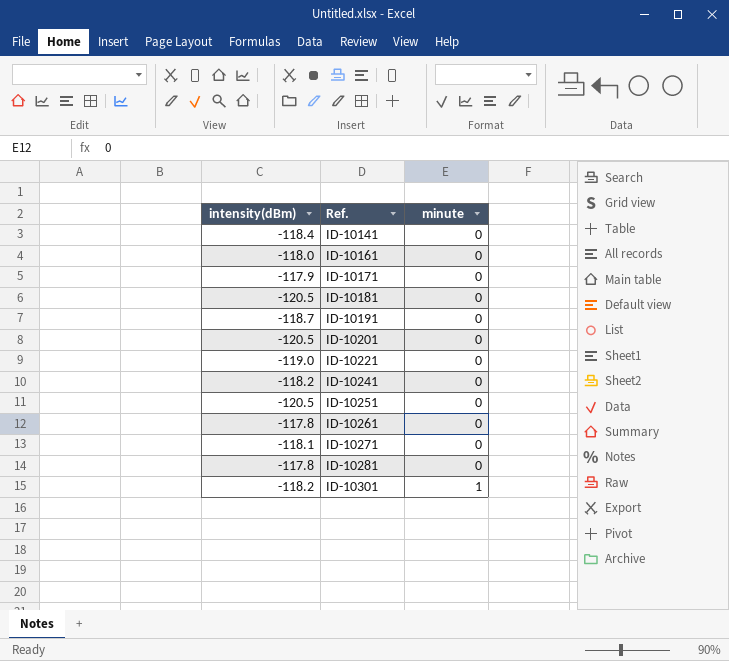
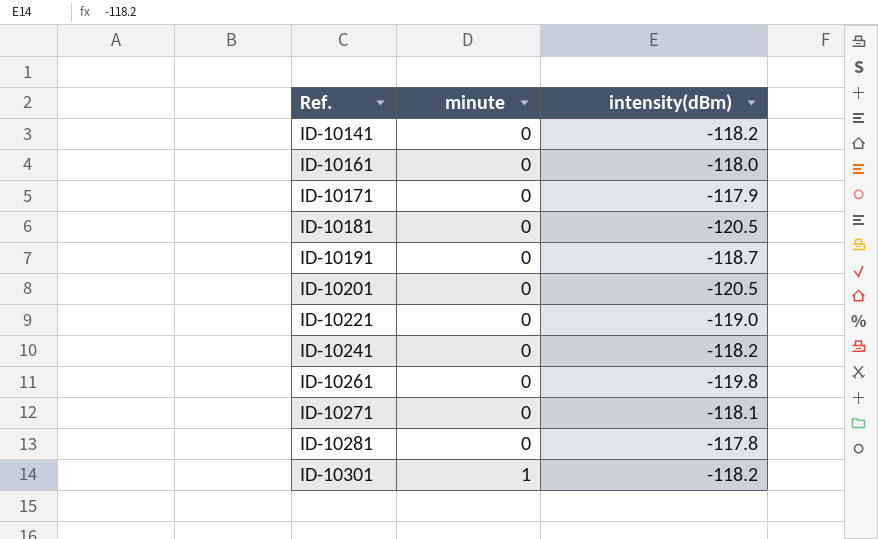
column intensity(dBm) | position: 1 -> 3
row ID-10251: -120.5 | 0 -> none
ID-10141 | intensity(dBm): -118.4 -> -118.2
ID-10261 | intensity(dBm): -117.8 -> -119.8

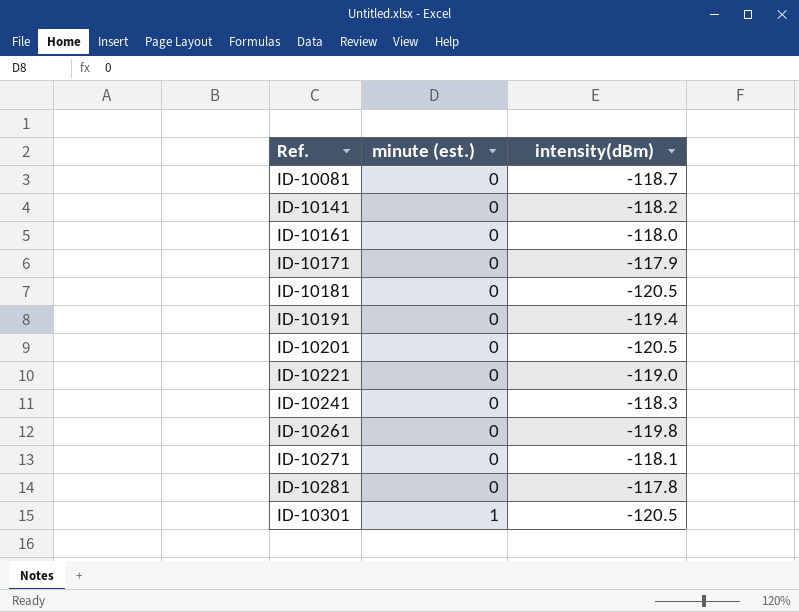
column name: minute -> minute (est.)
row ID-10081: none -> 0 | -118.7
ID-10191 | intensity(dBm): -118.7 -> -119.4
ID-10241 | intensity(dBm): -118.2 -> -118.3
ID-10301 | intensity(dBm): -118.2 -> -120.5

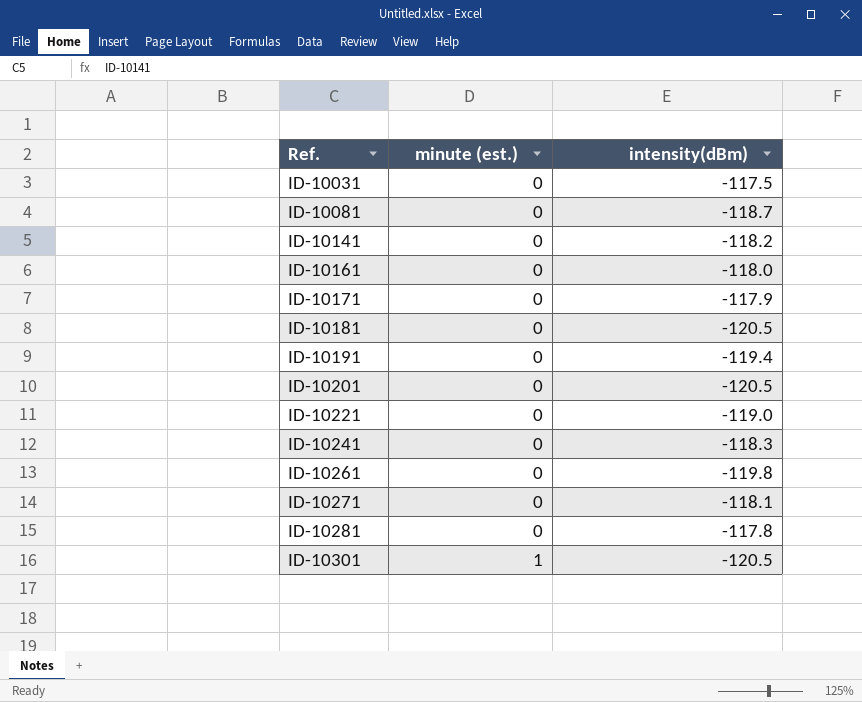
row ID-10031: none -> 0 | -117.5

